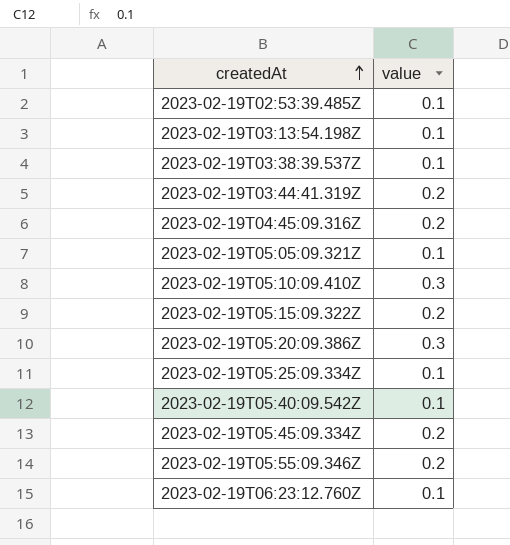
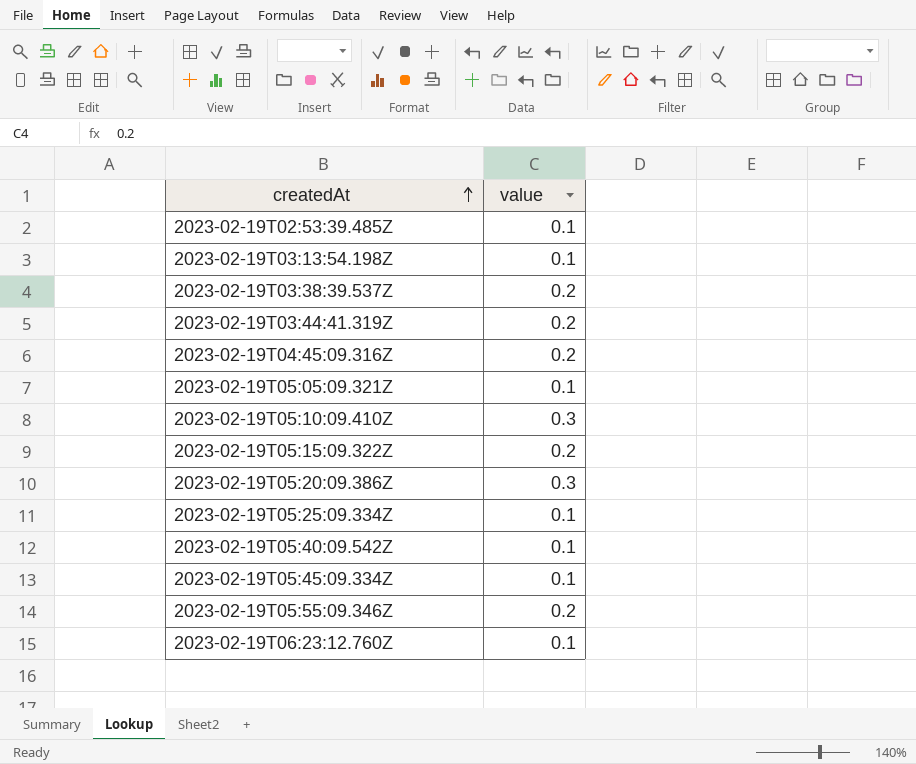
2023-02-19T03:38:39.537Z | value: 0.1 -> 0.2
2023-02-19T05:45:09.334Z | value: 0.2 -> 0.1

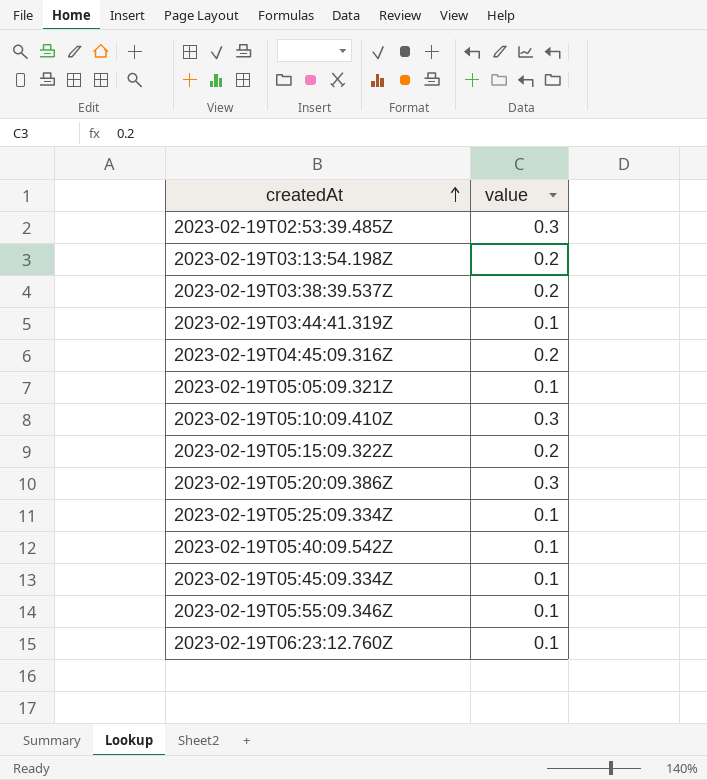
2023-02-19T02:53:39.485Z | value: 0.1 -> 0.3
2023-02-19T03:13:54.198Z | value: 0.1 -> 0.2
2023-02-19T03:44:41.319Z | value: 0.2 -> 0.1
2023-02-19T05:55:09.346Z | value: 0.2 -> 0.1

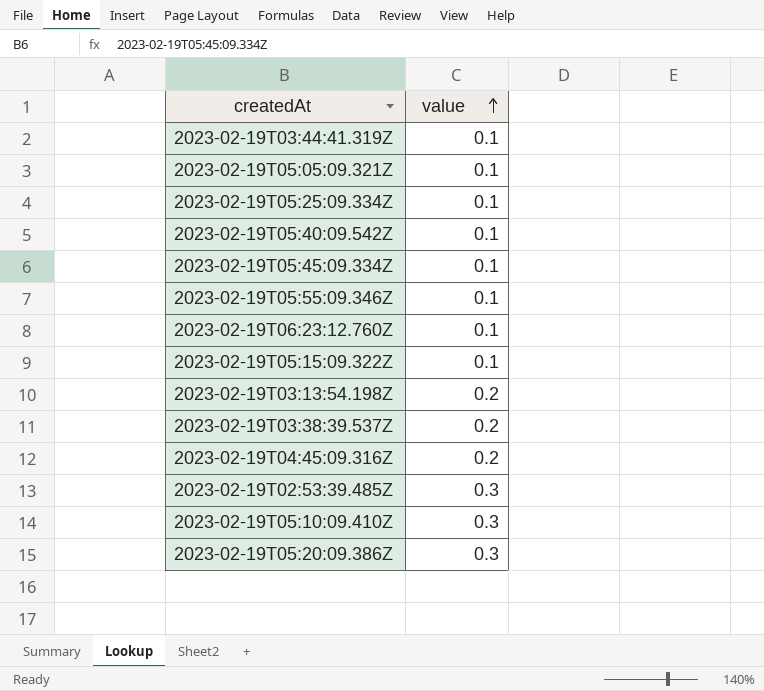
row order: createdAt ascending -> value ascending
2023-02-19T05:15:09.322Z | value: 0.2 -> 0.1

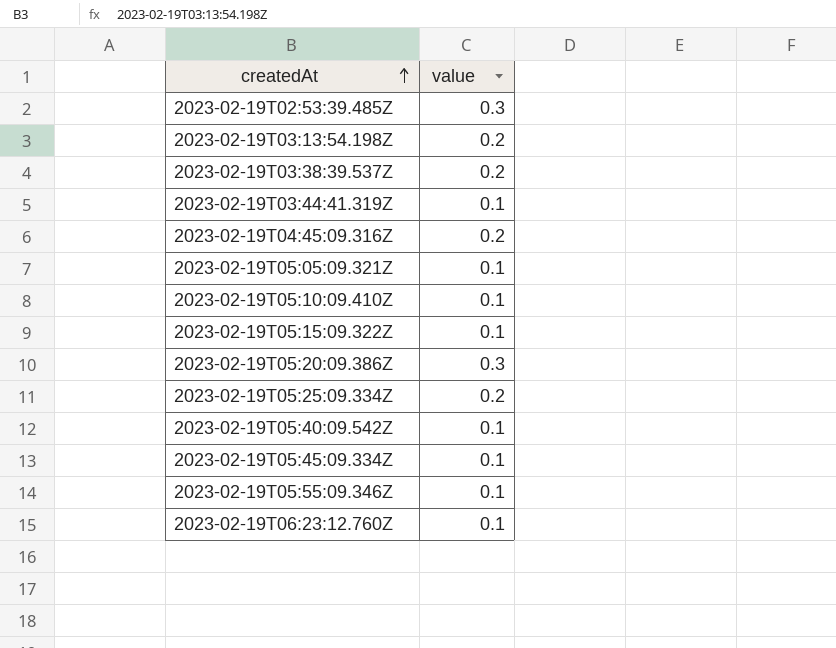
row order: value ascending -> createdAt ascending
2023-02-19T05:10:09.410Z | value: 0.3 -> 0.1
2023-02-19T05:25:09.334Z | value: 0.1 -> 0.2

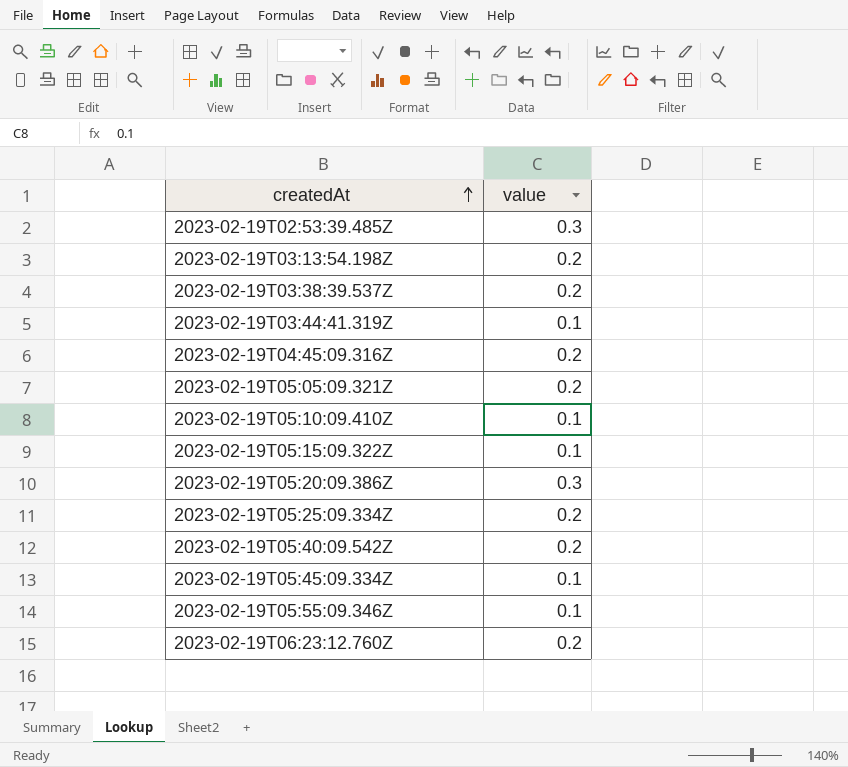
2023-02-19T05:05:09.321Z | value: 0.1 -> 0.2
2023-02-19T05:40:09.542Z | value: 0.1 -> 0.2
2023-02-19T06:23:12.760Z | value: 0.1 -> 0.2

